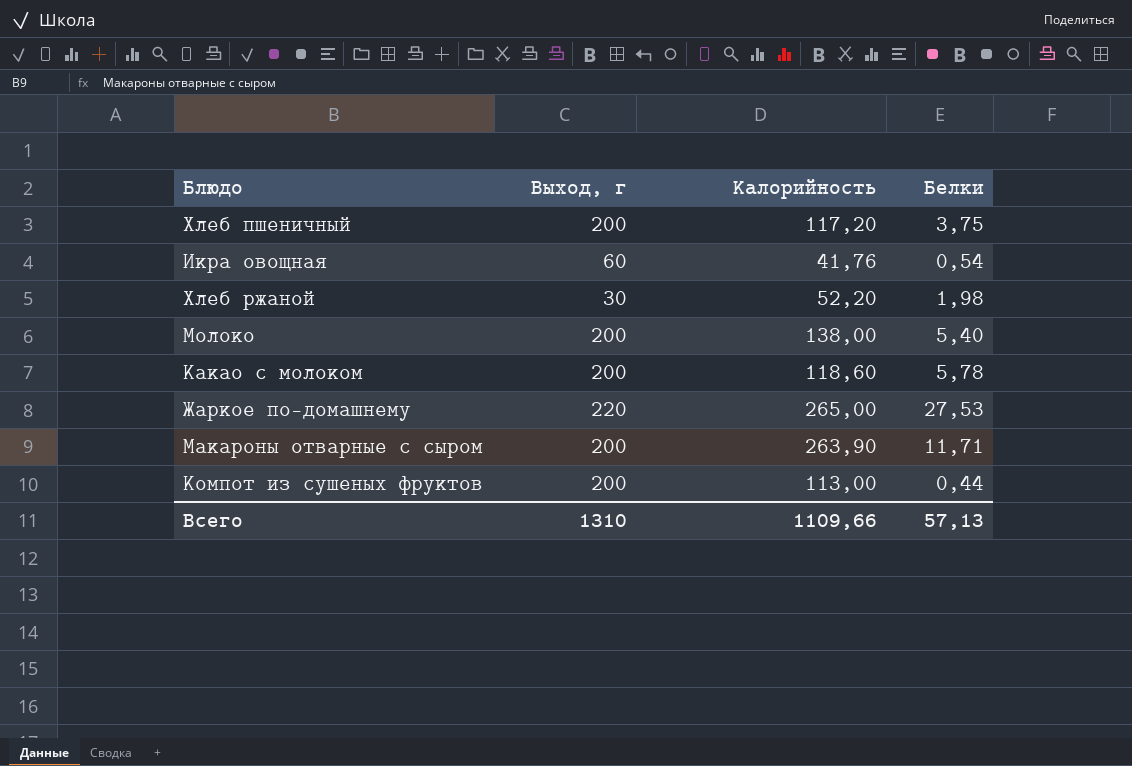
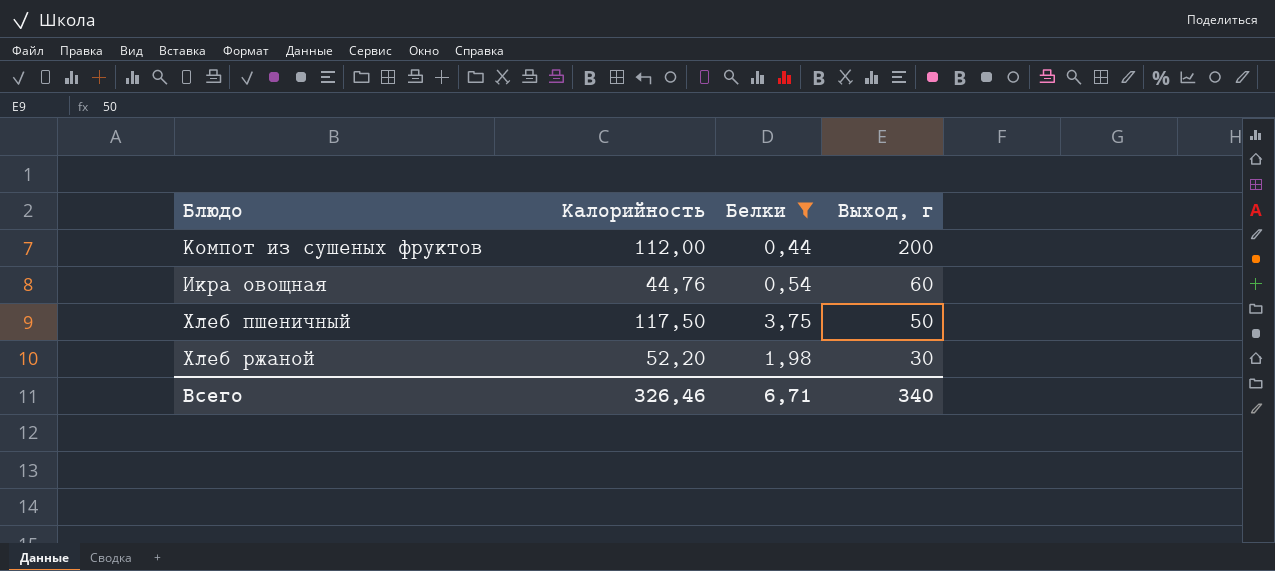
filter: none -> Белки <= 3,75
row order: none -> Выход, г descending
column Выход, г | position: 2 -> 4
Компот из сушеных фруктов | Калорийность: 113,00 -> 112,00
Икра овощная | Калорийность: 41,76 -> 44,76
Хлеб пшеничный | Калорийность: 117,20 -> 117,50
Хлеб пшеничный | Выход, г: 200 -> 50
Всего | Калорийность: 1109,66 -> 326,46
Всего | Белки: 57,13 -> 6,71
Всего | Выход, г: 1310 -> 340

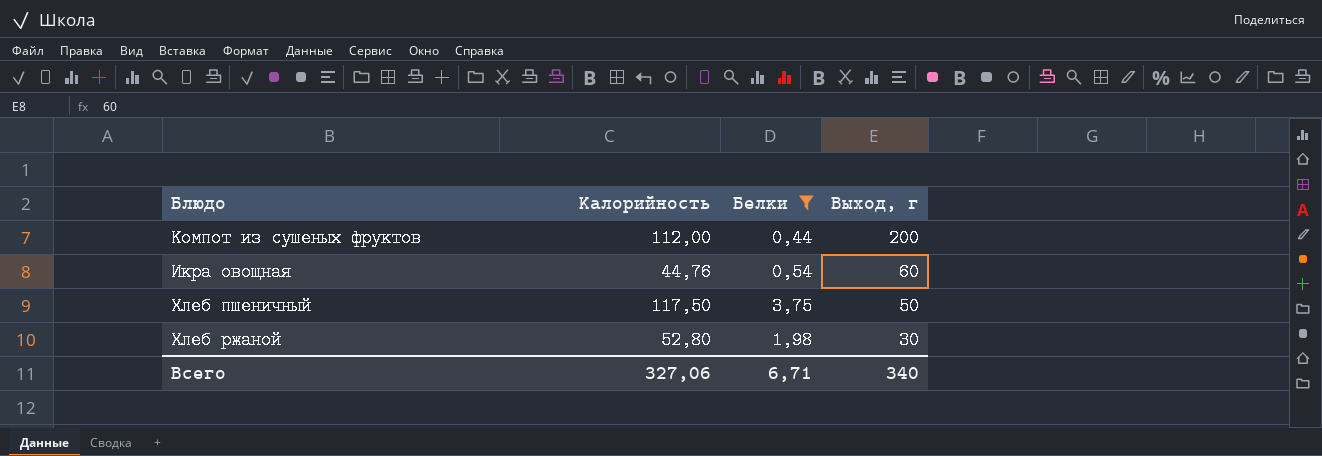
Хлеб ржаной | Калорийность: 52,20 -> 52,80
Всего | Калорийность: 326,46 -> 327,06

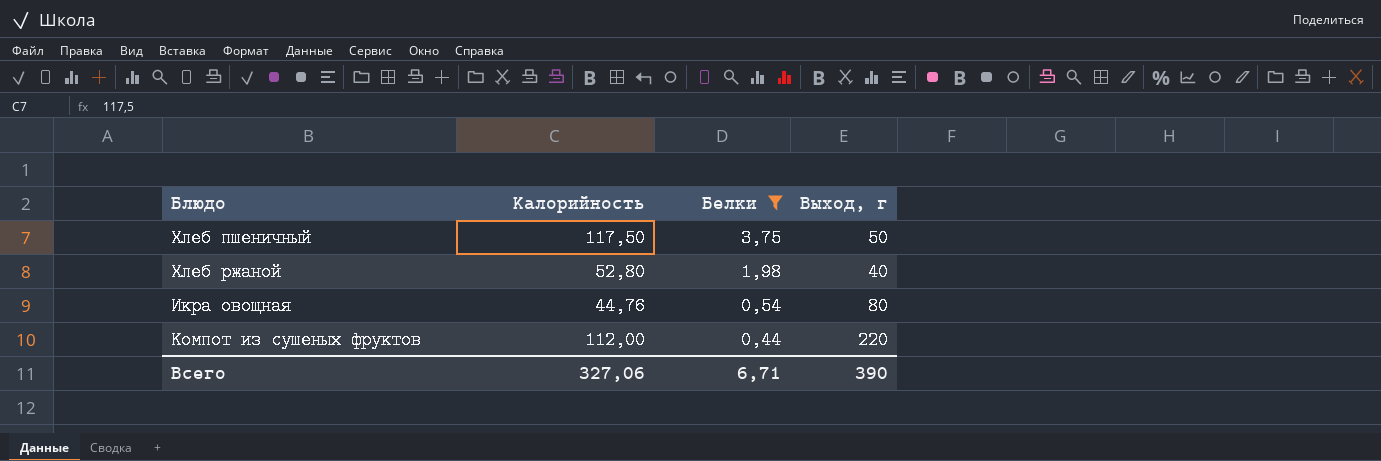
row order: Выход, г descending -> Белки descending
Хлеб ржаной | Выход, г: 30 -> 40
Икра овощная | Выход, г: 60 -> 80
Компот из сушеных фруктов | Выход, г: 200 -> 220
Всего | Выход, г: 340 -> 390

